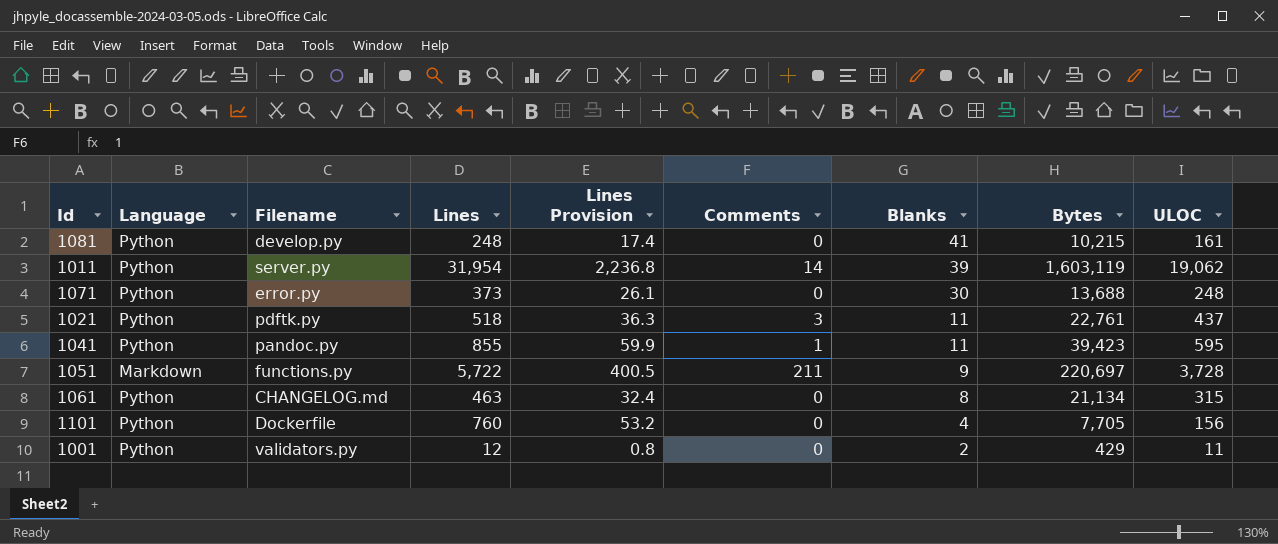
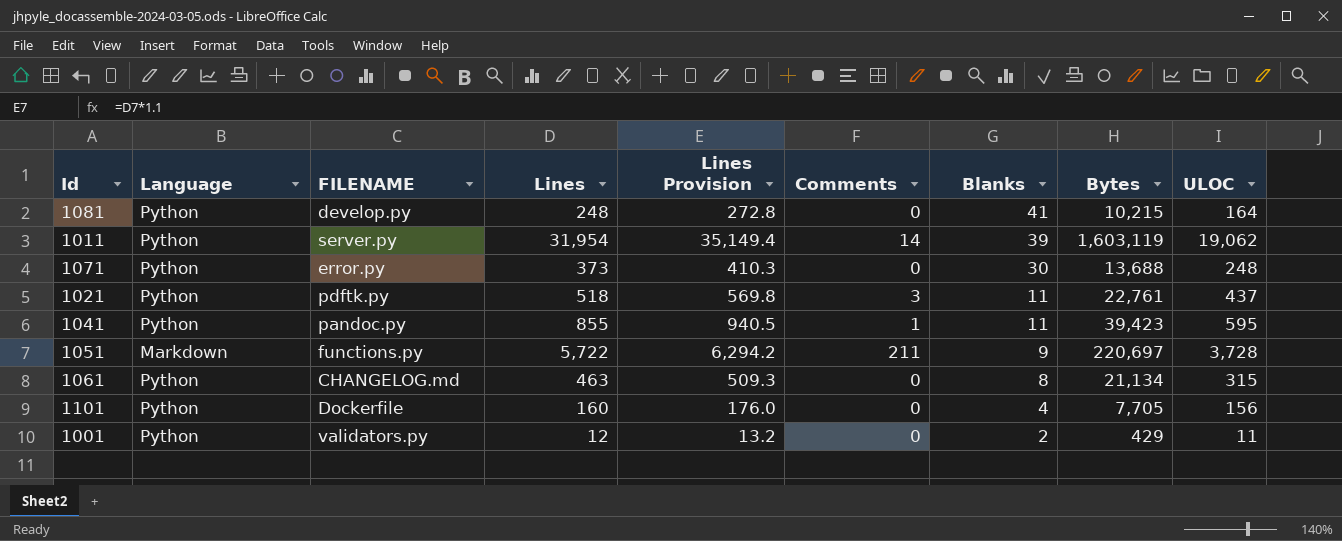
column name: Filename -> FILENAME
column Lines Provision | formula: [Lines] * 0.07 -> [Lines] * 1.1
1081 | ULOC: 161 -> 164
1101 | Lines: 760 -> 160

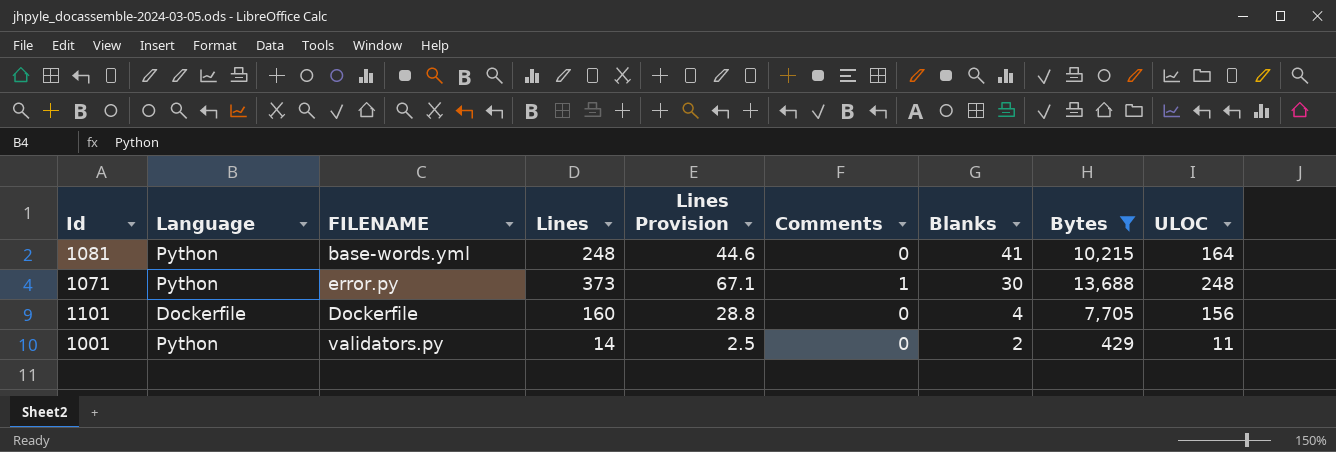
filter: none -> Bytes <= 13,688
column Lines Provision | formula: [Lines] * 1.1 -> [Lines] * 0.18
1081 | FILENAME: develop.py -> base-words.yml
1071 | Comments: 0 -> 1
1101 | Language: Python -> Dockerfile
1001 | Lines: 12 -> 14

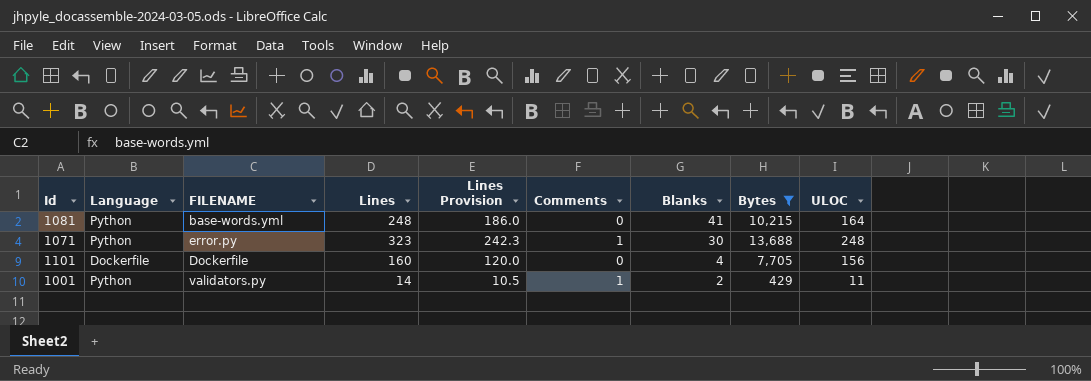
column Lines Provision | formula: [Lines] * 0.18 -> [Lines] * 0.75
1071 | Lines: 373 -> 323
1001 | Comments: 0 -> 1

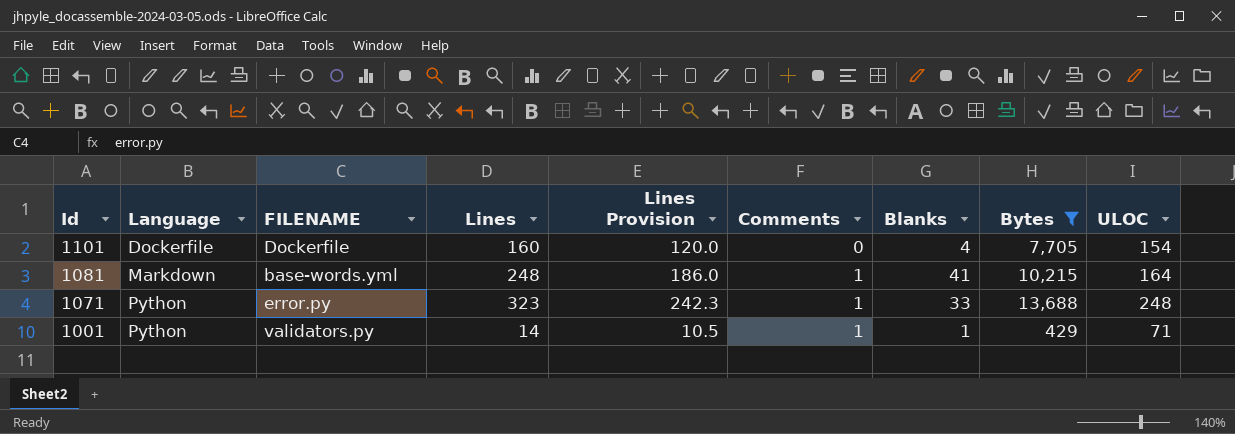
row order: Blanks descending -> Id descending
1101 | ULOC: 156 -> 154
1081 | Language: Python -> Markdown
1081 | Comments: 0 -> 1
1071 | Blanks: 30 -> 33
1001 | Blanks: 2 -> 1
1001 | ULOC: 11 -> 71

